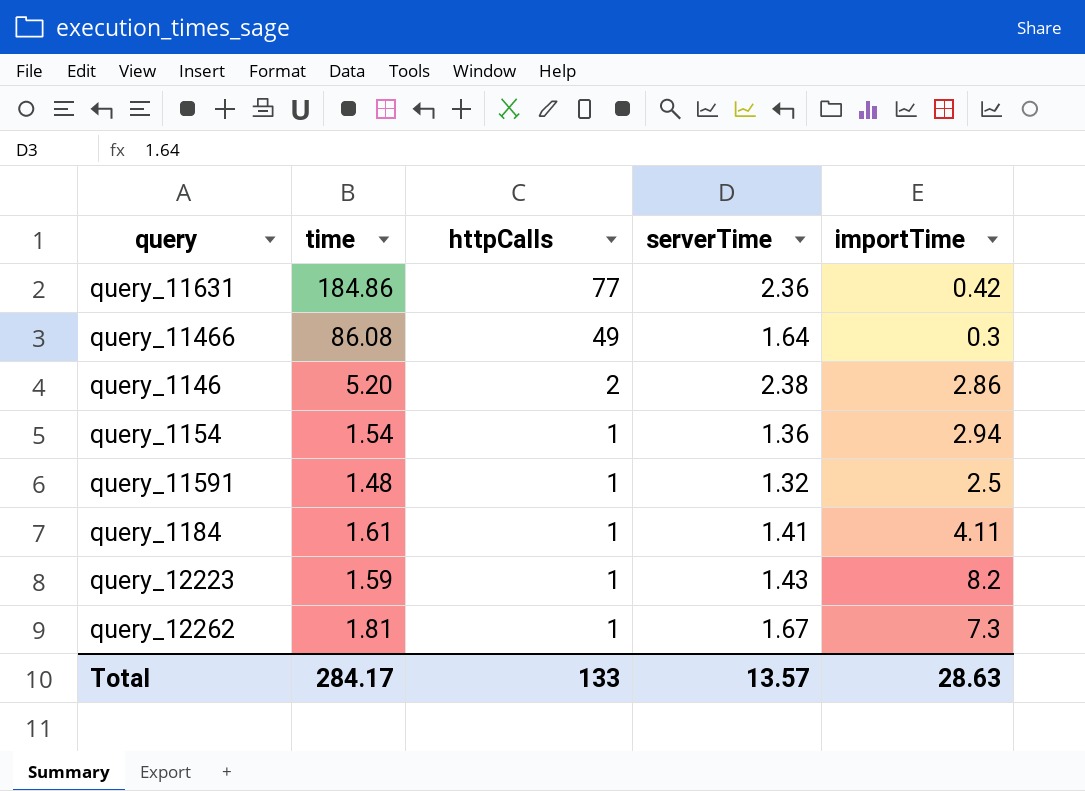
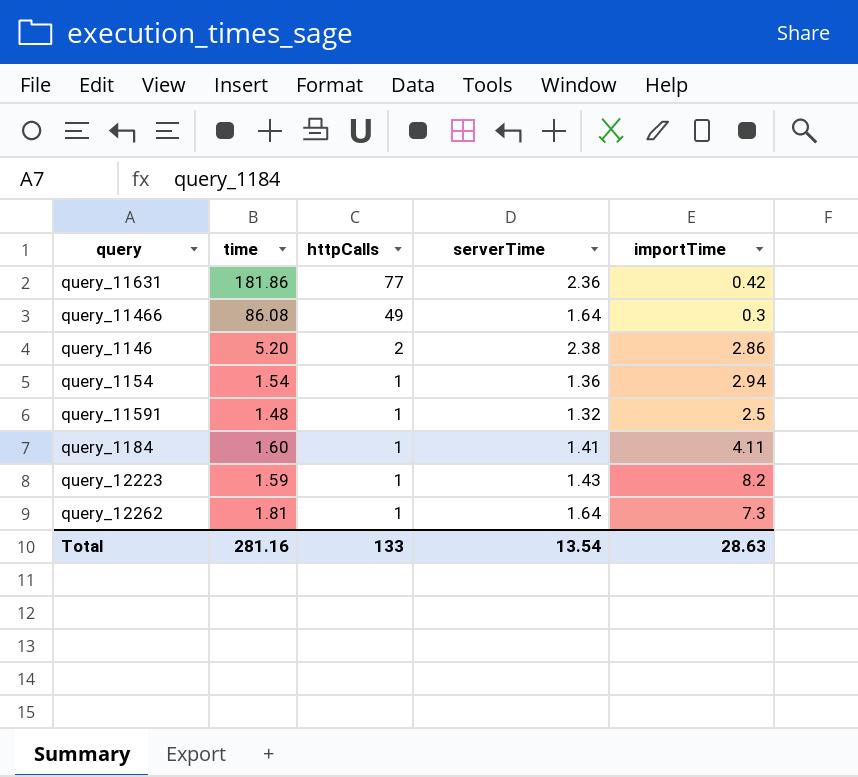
query_11631 | time: 184.86 -> 181.86
query_1184 | time: 1.61 -> 1.60
query_12262 | serverTime: 1.67 -> 1.64
Total | time: 284.17 -> 281.16
Total | serverTime: 13.57 -> 13.54

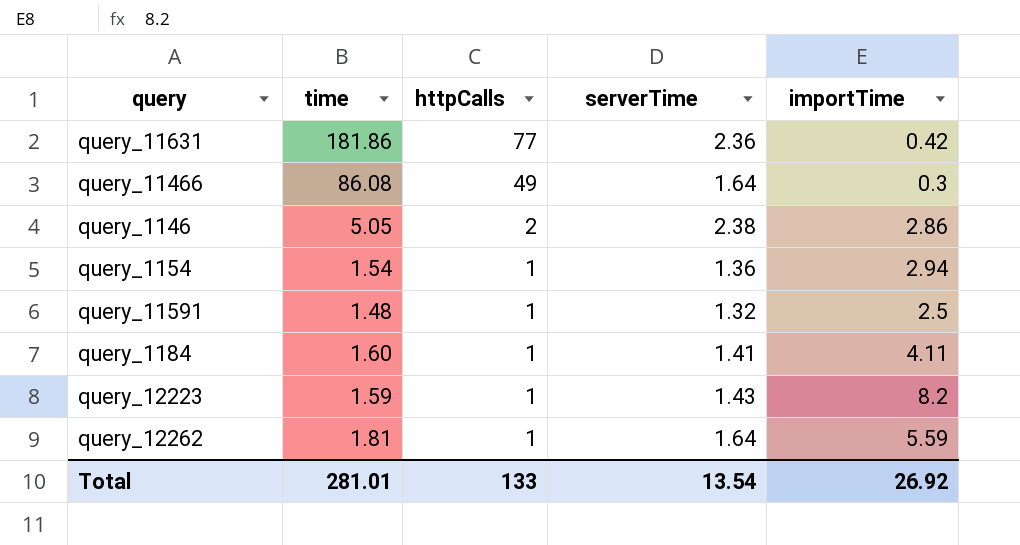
query_1146 | time: 5.20 -> 5.05
query_12262 | importTime: 7.3 -> 5.59
Total | time: 281.16 -> 281.01
Total | importTime: 28.63 -> 26.92

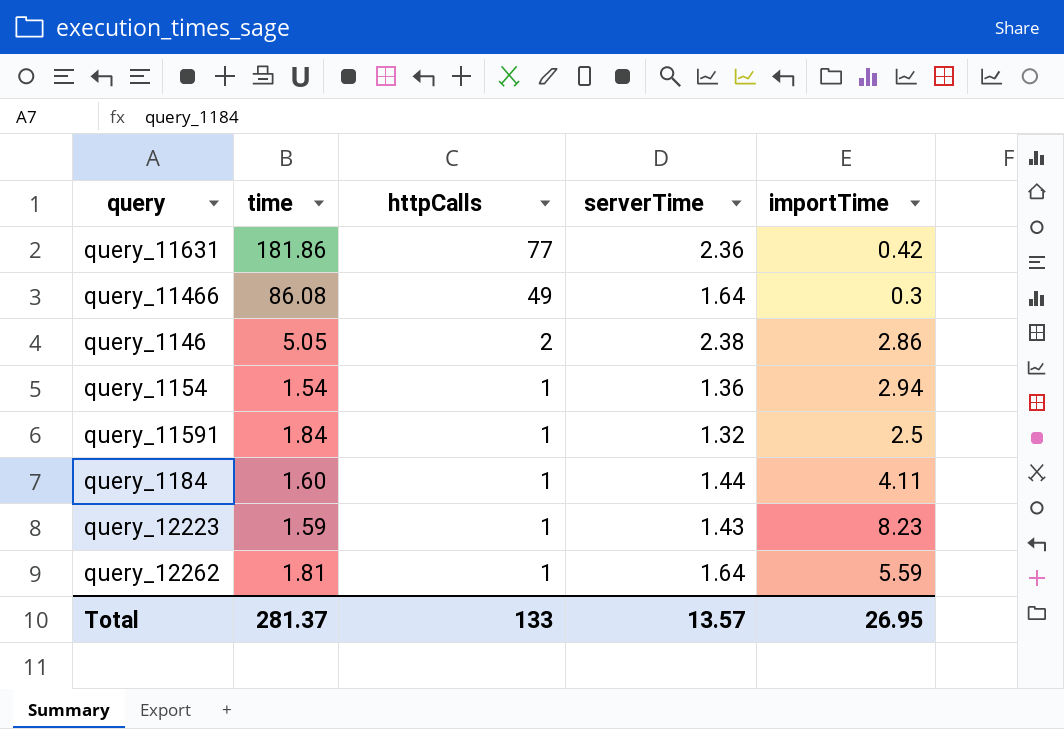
query_11591 | time: 1.48 -> 1.84
query_1184 | serverTime: 1.41 -> 1.44
query_12223 | importTime: 8.2 -> 8.23
Total | time: 281.01 -> 281.37
Total | serverTime: 13.54 -> 13.57
Total | importTime: 26.92 -> 26.95

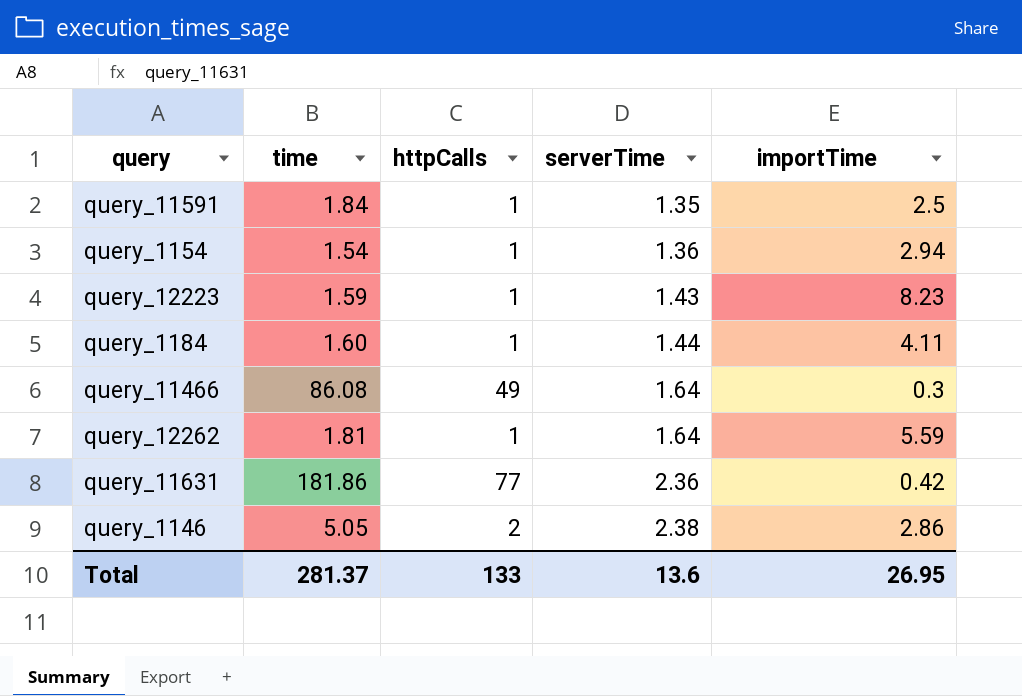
row order: httpCalls descending -> serverTime ascending
query_11591 | serverTime: 1.32 -> 1.35
Total | serverTime: 13.57 -> 13.6

